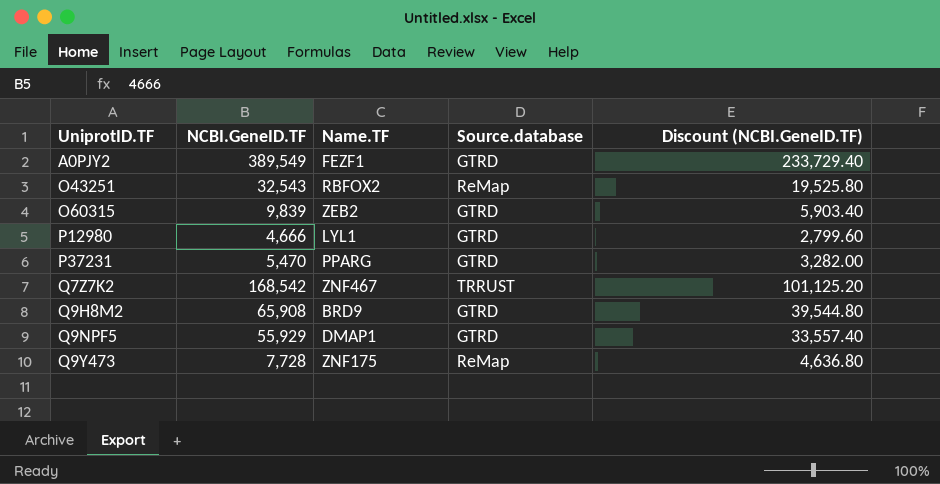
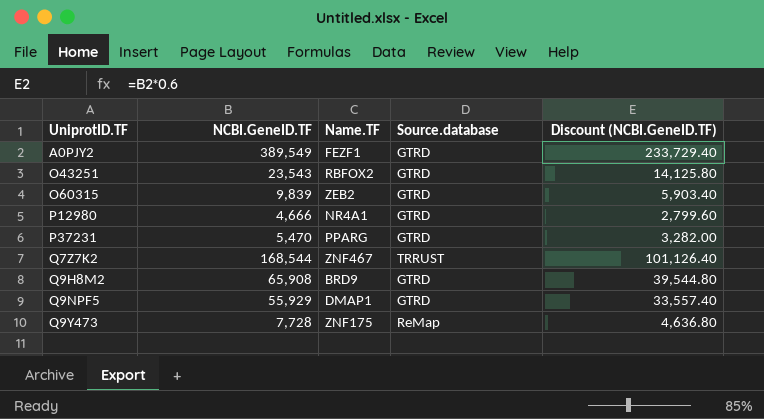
O43251 | NCBI.GeneID.TF: 32,543 -> 23,543
O43251 | Source.database: ReMap -> GTRD
O43251 | Discount (NCBI.GeneID.TF): 19,525.80 -> 14,125.80
P12980 | Name.TF: LYL1 -> NR4A1
Q7Z7K2 | NCBI.GeneID.TF: 168,542 -> 168,544
Q7Z7K2 | Discount (NCBI.GeneID.TF): 101,125.20 -> 101,126.40

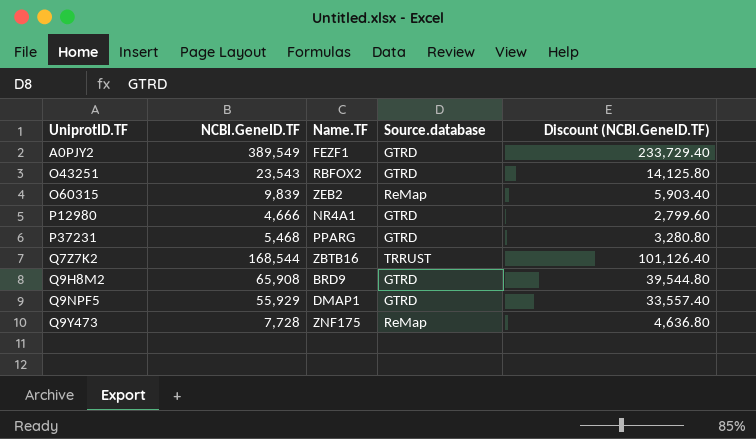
O60315 | Source.database: GTRD -> ReMap
P37231 | NCBI.GeneID.TF: 5,470 -> 5,468
P37231 | Discount (NCBI.GeneID.TF): 3,282.00 -> 3,280.80
Q7Z7K2 | Name.TF: ZNF467 -> ZBTB16

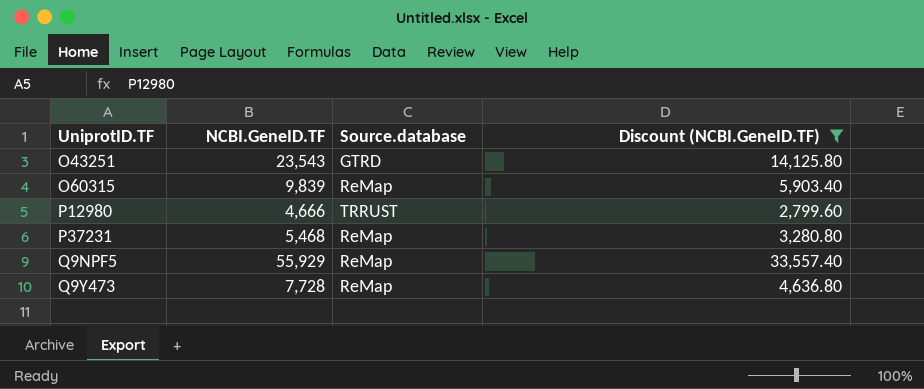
filter: none -> Discount (NCBI.GeneID.TF) <= 33,557.40
column Name.TF | position: 3 -> none
P12980 | Source.database: GTRD -> TRRUST
P37231 | Source.database: GTRD -> ReMap
Q9NPF5 | Source.database: GTRD -> ReMap

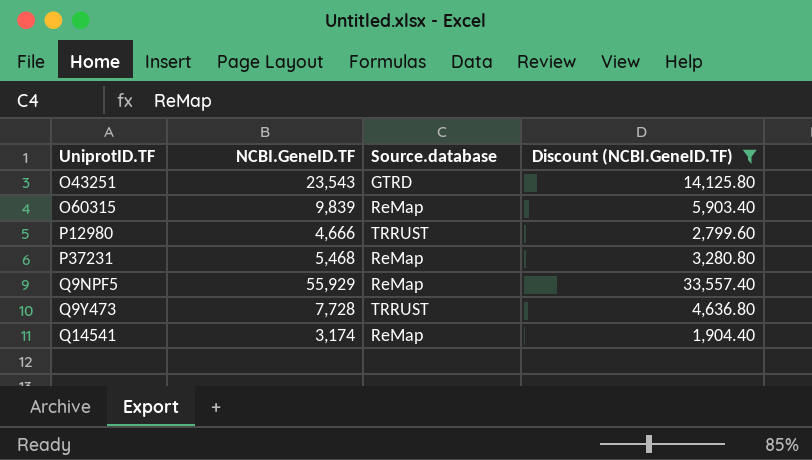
Q9Y473 | Source.database: ReMap -> TRRUST
row Q14541: none -> 3,174 | ReMap | 1,904.40

